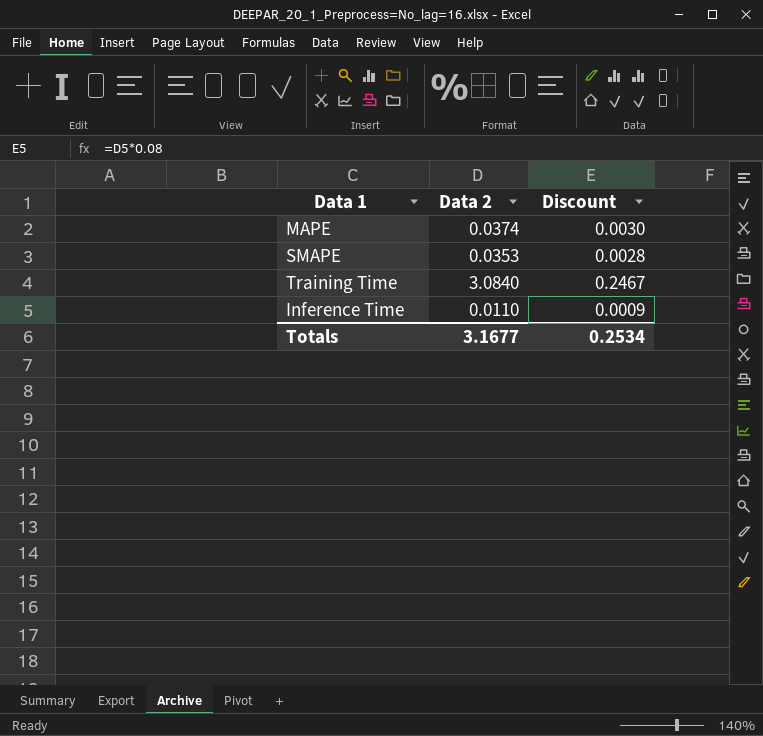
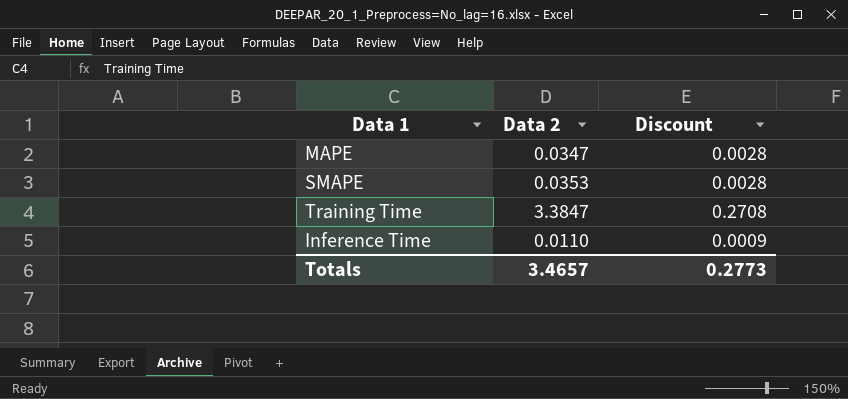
MAPE | Data 2: 0.0374 -> 0.0347
MAPE | Discount: 0.0030 -> 0.0028
Training Time | Data 2: 3.0840 -> 3.3847
Training Time | Discount: 0.2467 -> 0.2708
Totals | Data 2: 3.1677 -> 3.4657
Totals | Discount: 0.2534 -> 0.2773

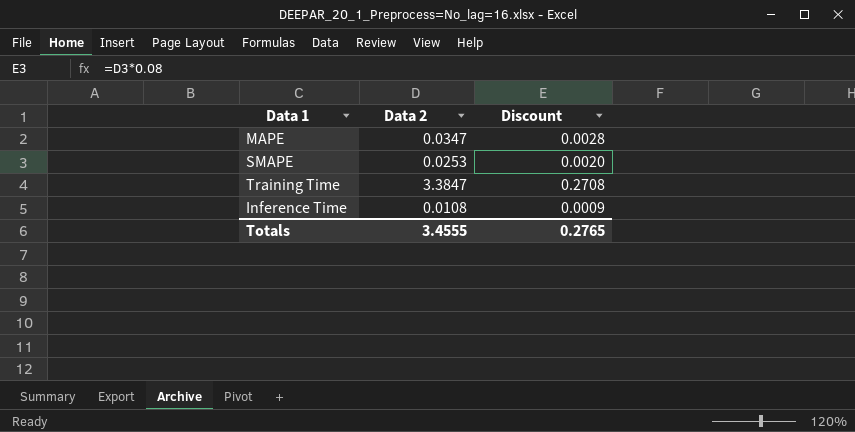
SMAPE | Data 2: 0.0353 -> 0.0253
SMAPE | Discount: 0.0028 -> 0.0020
Inference Time | Data 2: 0.0110 -> 0.0108
Totals | Data 2: 3.4657 -> 3.4555
Totals | Discount: 0.2773 -> 0.2765

